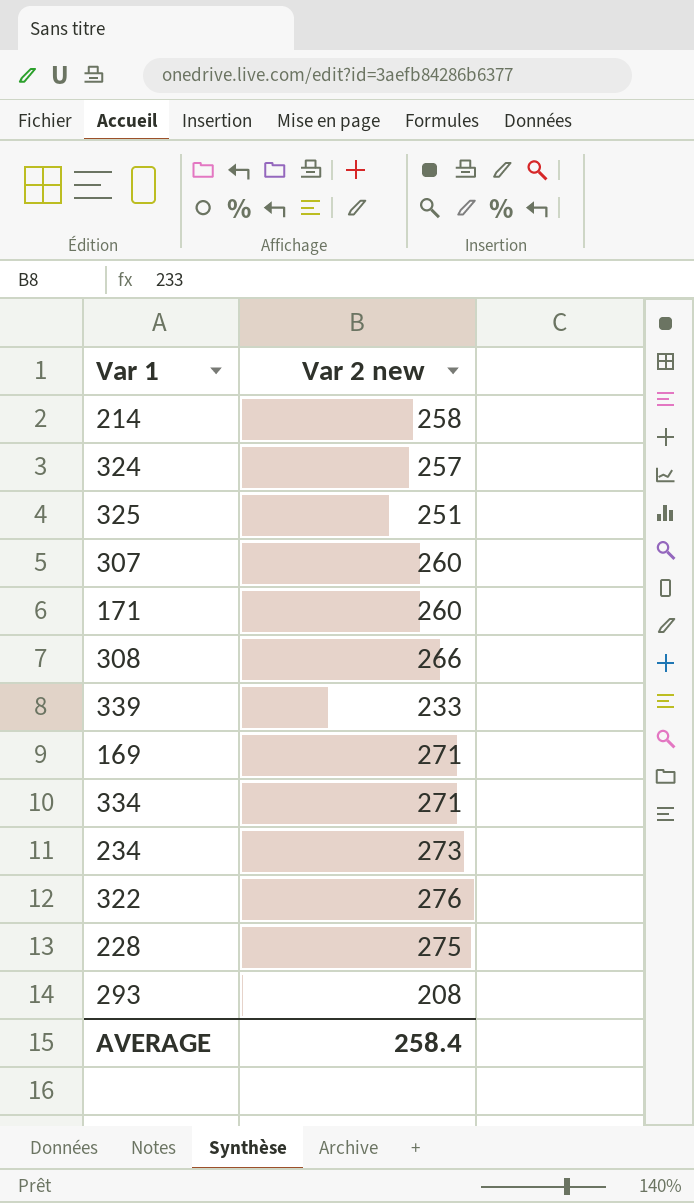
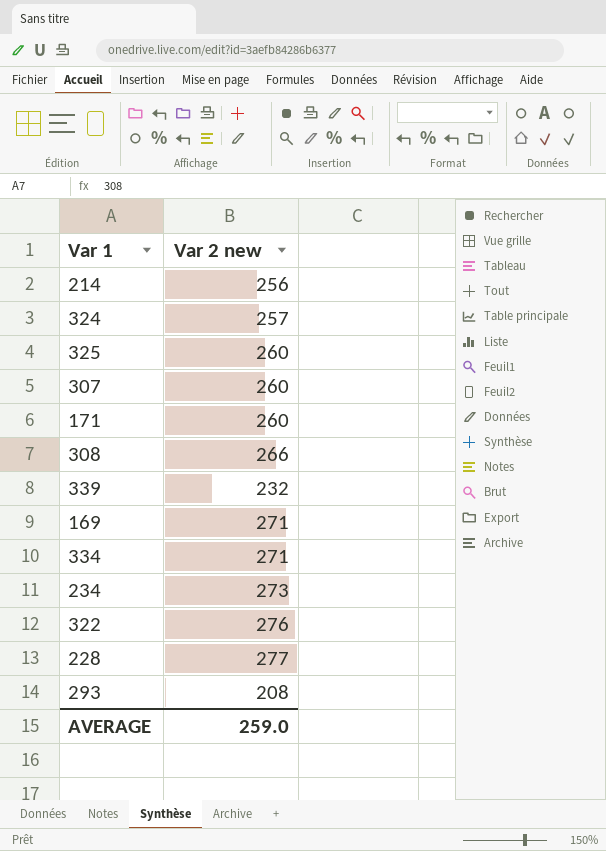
214 | Var 2 new: 258 -> 256
325 | Var 2 new: 251 -> 260
339 | Var 2 new: 233 -> 232
228 | Var 2 new: 275 -> 277
AVERAGE | Var 2 new: 258.4 -> 259.0

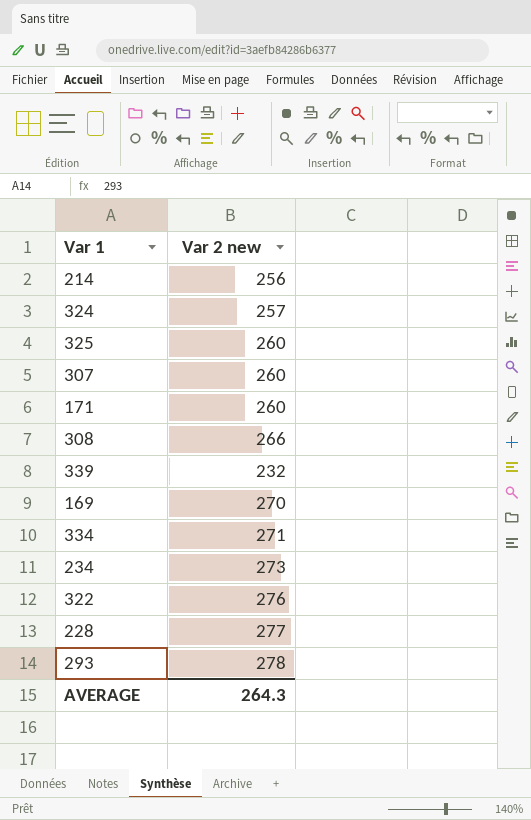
169 | Var 2 new: 271 -> 270
293 | Var 2 new: 208 -> 278
AVERAGE | Var 2 new: 259.0 -> 264.3

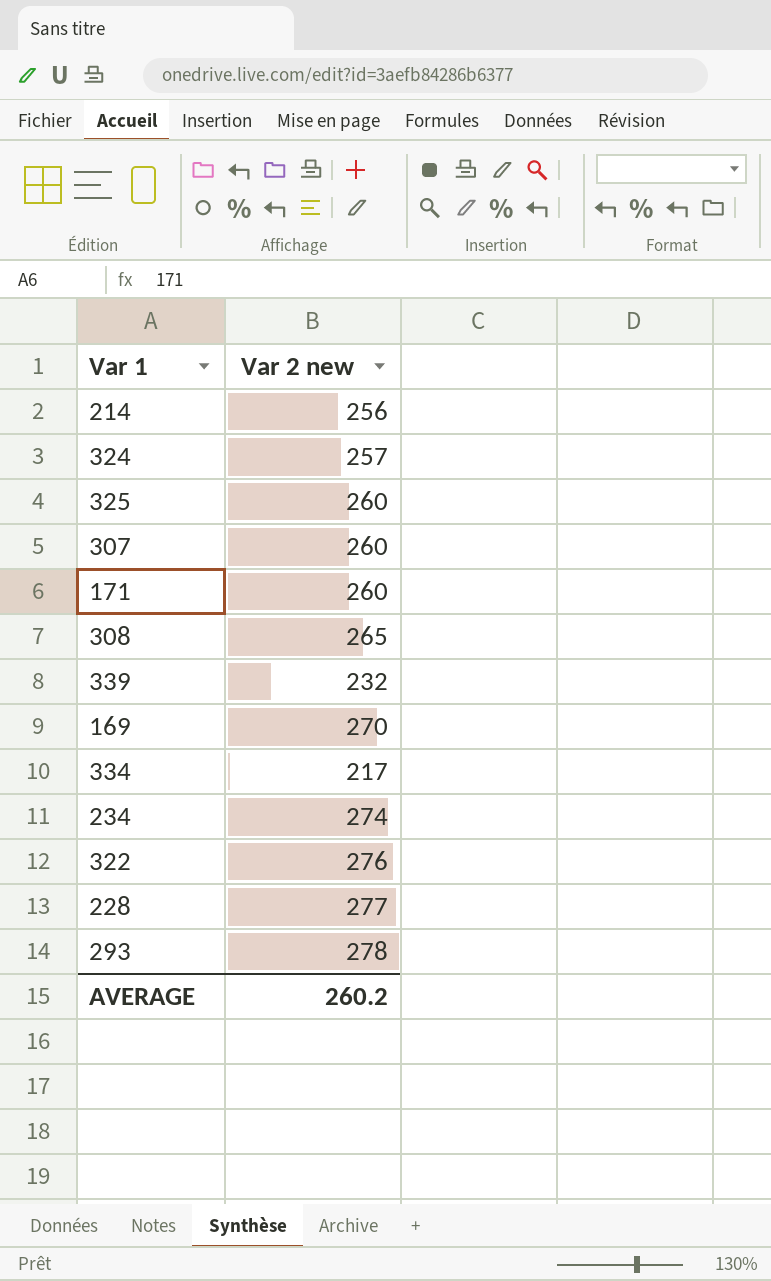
308 | Var 2 new: 266 -> 265
334 | Var 2 new: 271 -> 217
234 | Var 2 new: 273 -> 274
AVERAGE | Var 2 new: 264.3 -> 260.2

